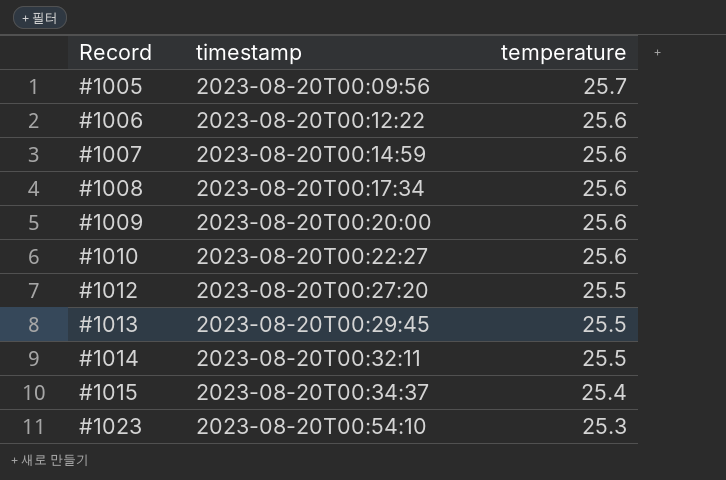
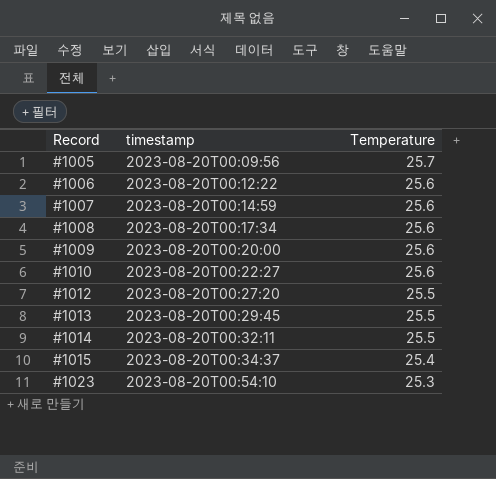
column name: temperature -> Temperature

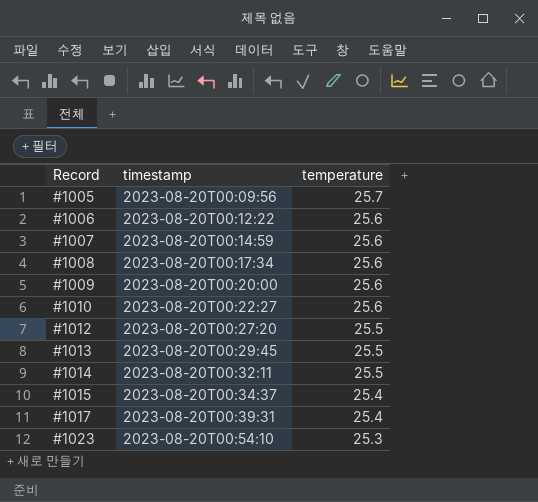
column name: Temperature -> temperature
row #1017: none -> 2023-08-20T00:39:31 | 25.4

